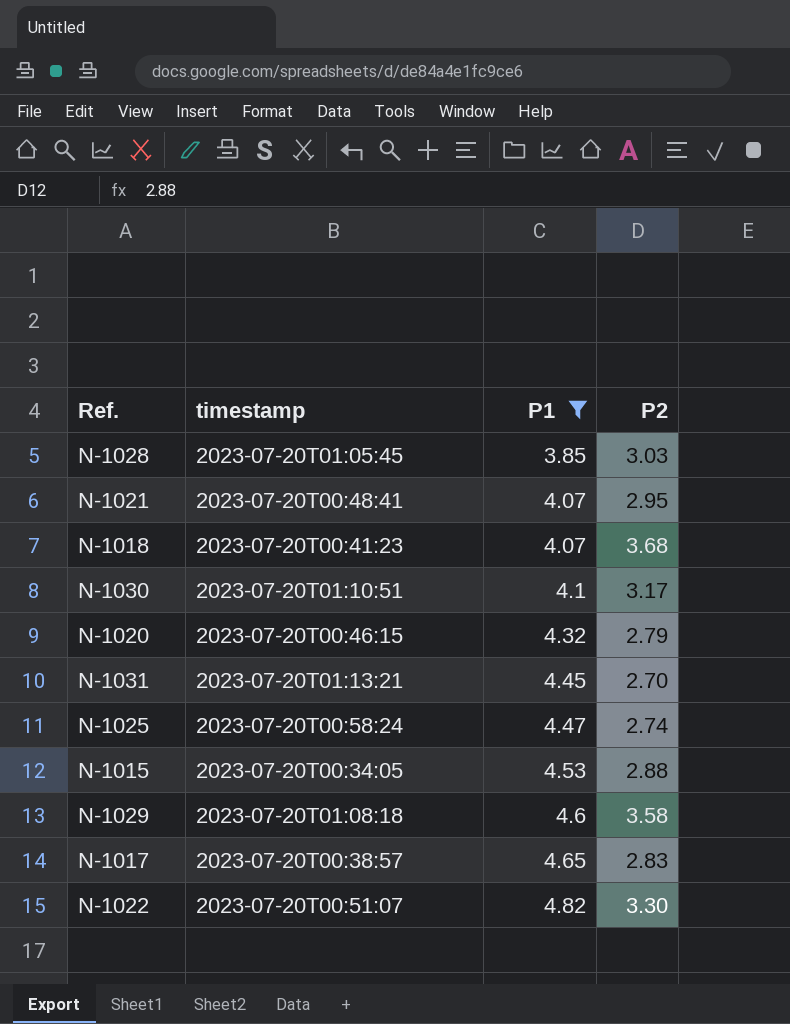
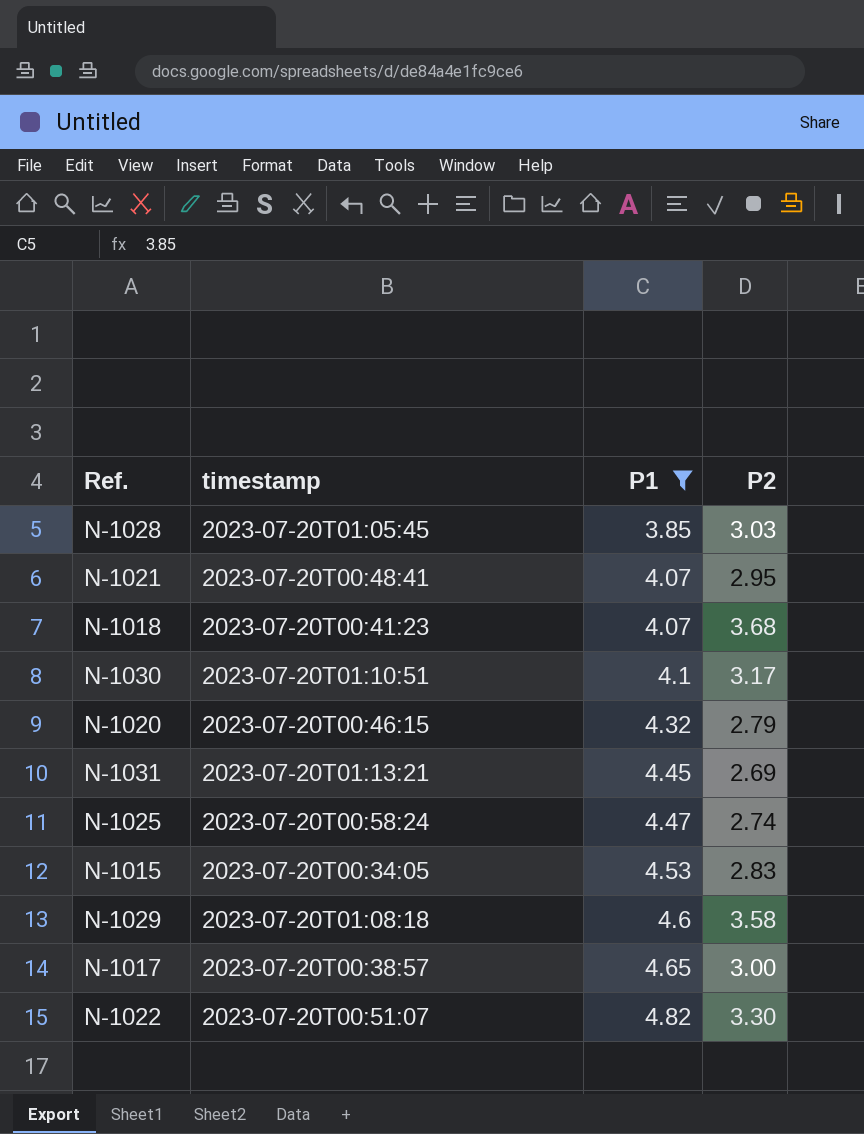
N-1031 | P2: 2.70 -> 2.69
N-1015 | P2: 2.88 -> 2.83
N-1017 | P2: 2.83 -> 3.00

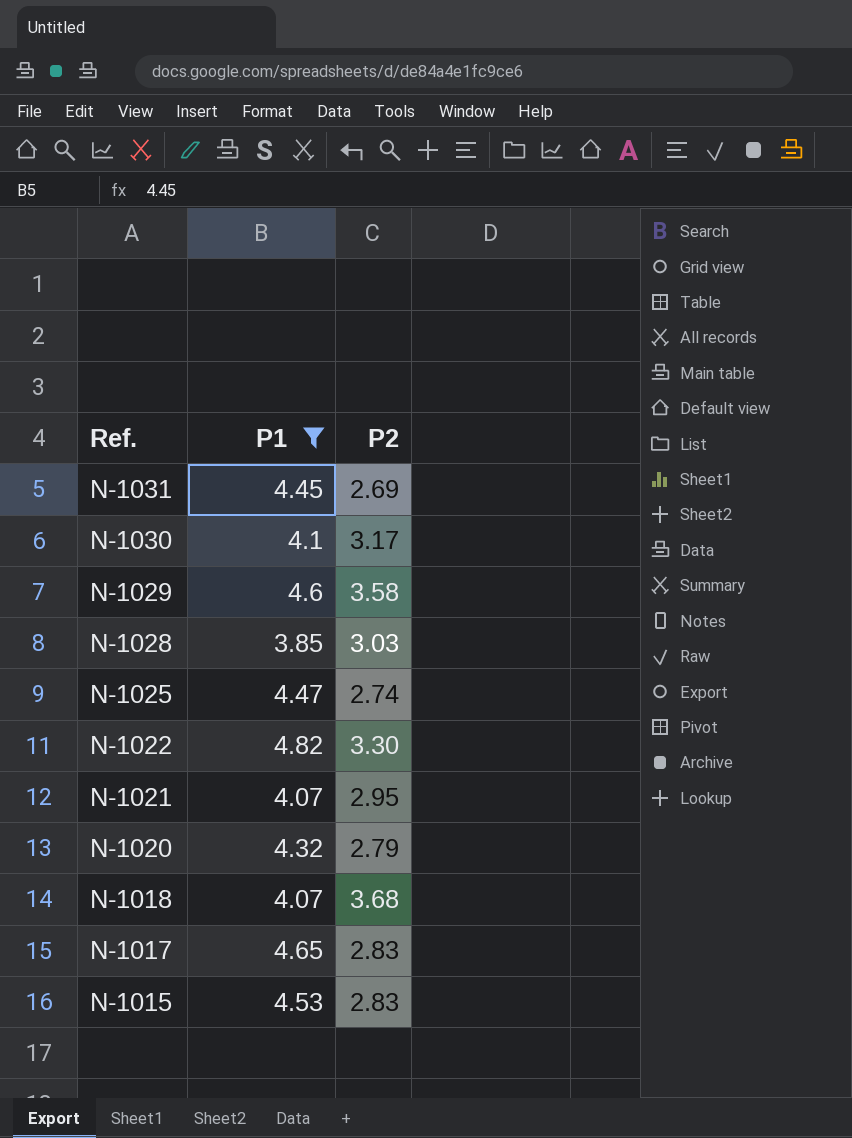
row order: P1 ascending -> Ref. descending
column timestamp | position: 2 -> none
N-1017 | P2: 3.00 -> 2.83

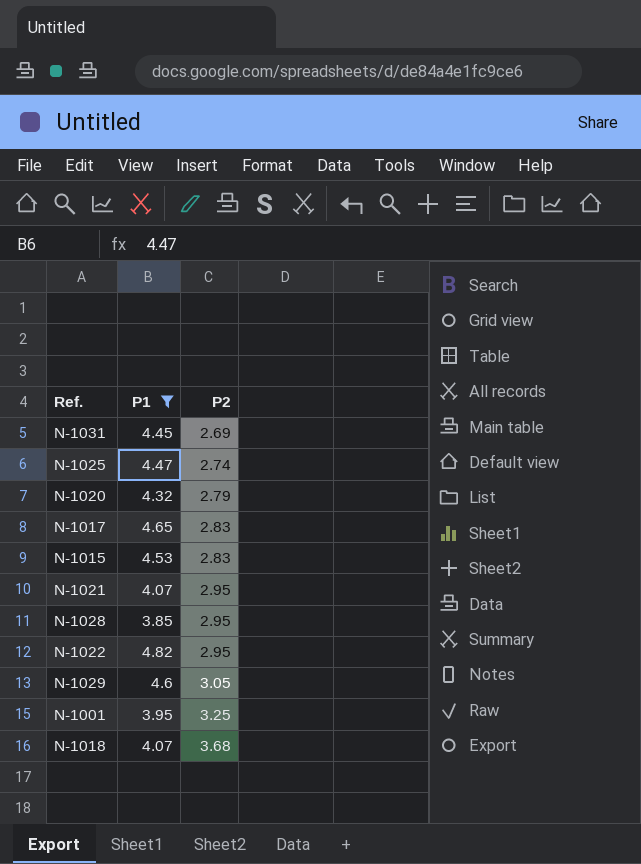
row order: Ref. descending -> P2 ascending
row N-1030: 4.1 | 3.17 -> none
N-1028 | P2: 3.03 -> 2.95
N-1022 | P2: 3.30 -> 2.95
N-1029 | P2: 3.58 -> 3.05
row N-1001: none -> 3.95 | 3.25

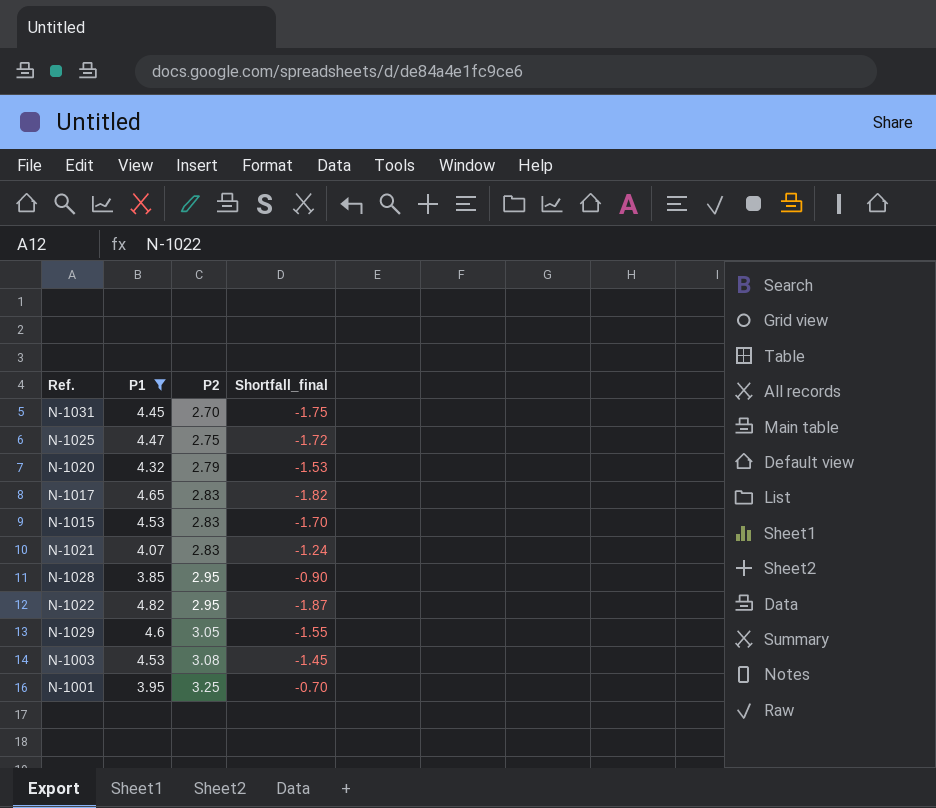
column Shortfall_final | formula: none -> [P2] - [P1]
row N-1018: 4.07 | 3.68 -> none
N-1031 | P2: 2.69 -> 2.70
N-1025 | P2: 2.74 -> 2.75
N-1021 | P2: 2.95 -> 2.83
row N-1003: none -> 4.53 | 3.08 | -1.45

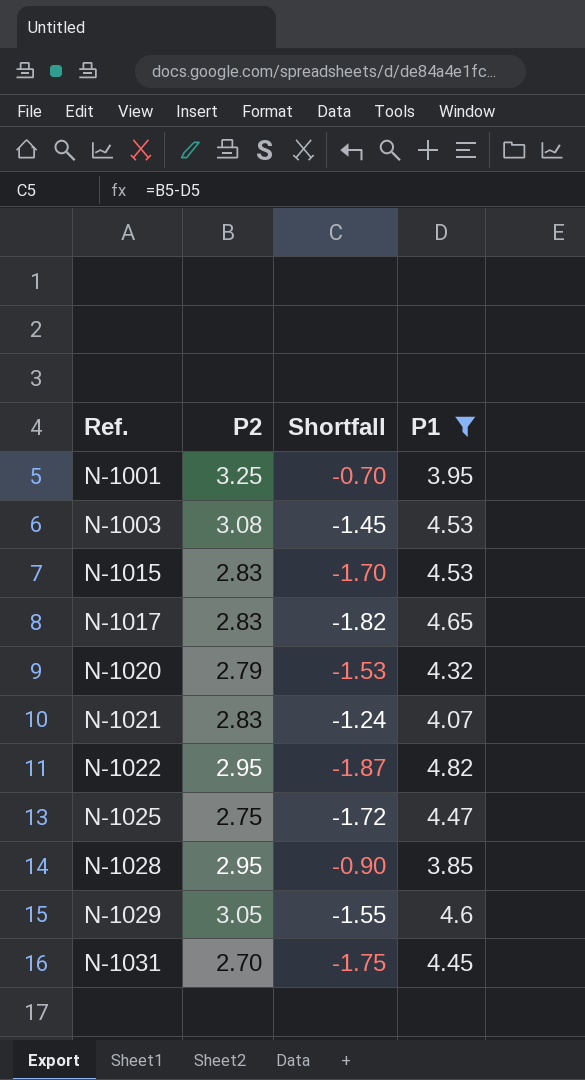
row order: P2 ascending -> Ref. ascending
column name: Shortfall_final -> Shortfall
column P1 | position: 2 -> 4

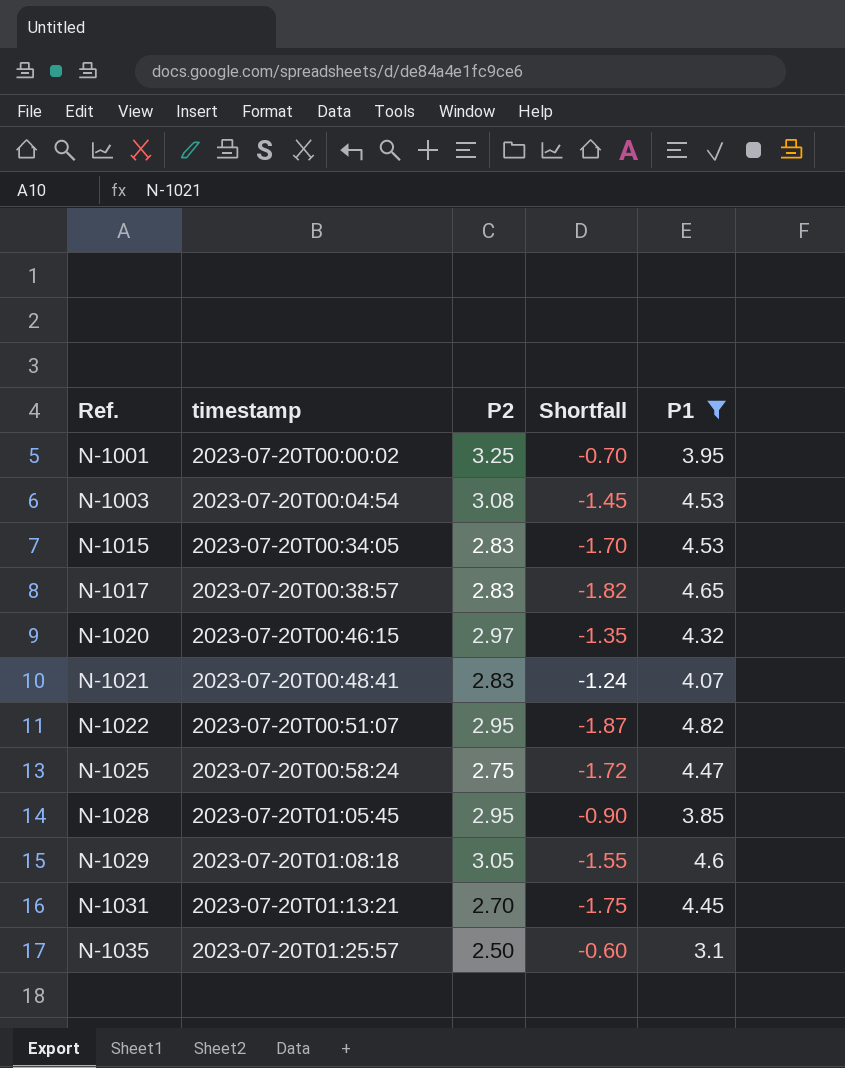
column timestamp | position: none -> 2
N-1020 | P2: 2.79 -> 2.97
N-1020 | Shortfall: -1.53 -> -1.35
row N-1035: none -> 2023-07-20T01:25:57 | 2.50 | -0.60 | 3.1

